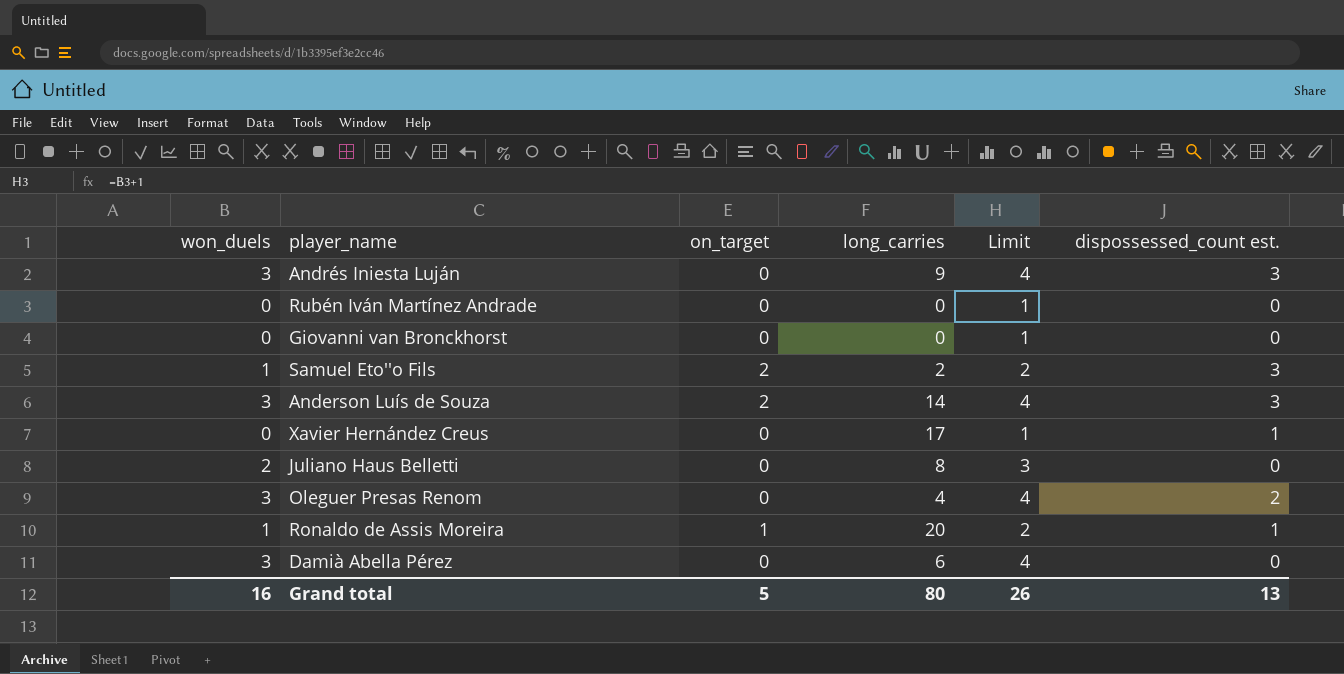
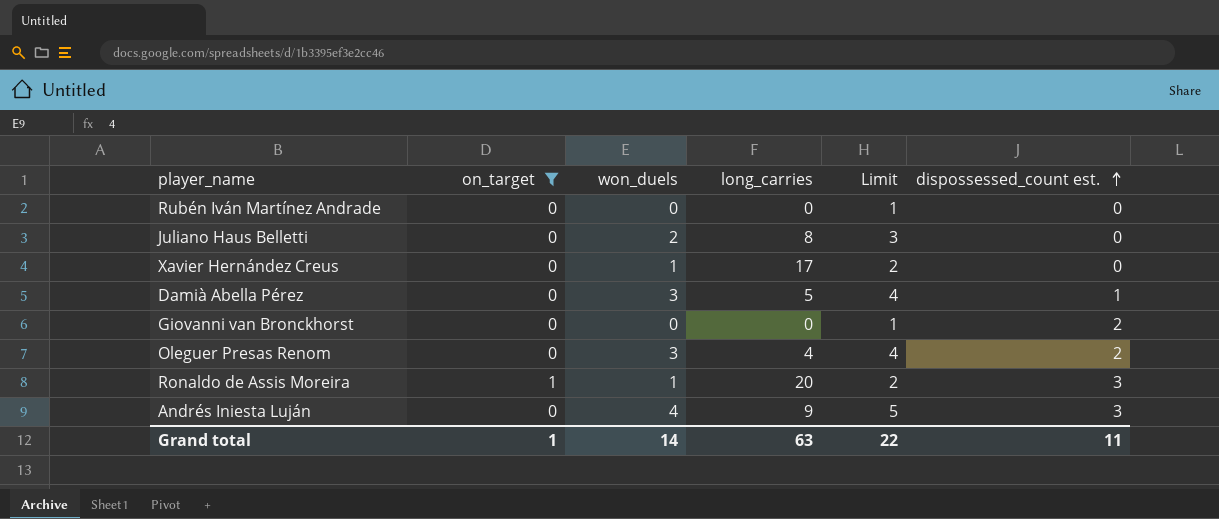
filter: none -> on_target != 2
row order: none -> dispossessed_count est. ascending
column won_duels | position: 1 -> 3
Xavier Hernández Creus | won_duels: 0 -> 1
Xavier Hernández Creus | Limit: 1 -> 2
Xavier Hernández Creus | dispossessed_count est.: 1 -> 0
Damià Abella Pérez | long_carries: 6 -> 5
Damià Abella Pérez | dispossessed_count est.: 0 -> 1
Giovanni van Bronckhorst | dispossessed_count est.: 0 -> 2
Ronaldo de Assis Moreira | dispossessed_count est.: 1 -> 3
Andrés Iniesta Luján | won_duels: 3 -> 4
Andrés Iniesta Luján | Limit: 4 -> 5
Grand total | on_target: 5 -> 1
Grand total | won_duels: 16 -> 14
Grand total | long_carries: 80 -> 63
Grand total | Limit: 26 -> 22
Grand total | dispossessed_count est.: 13 -> 11

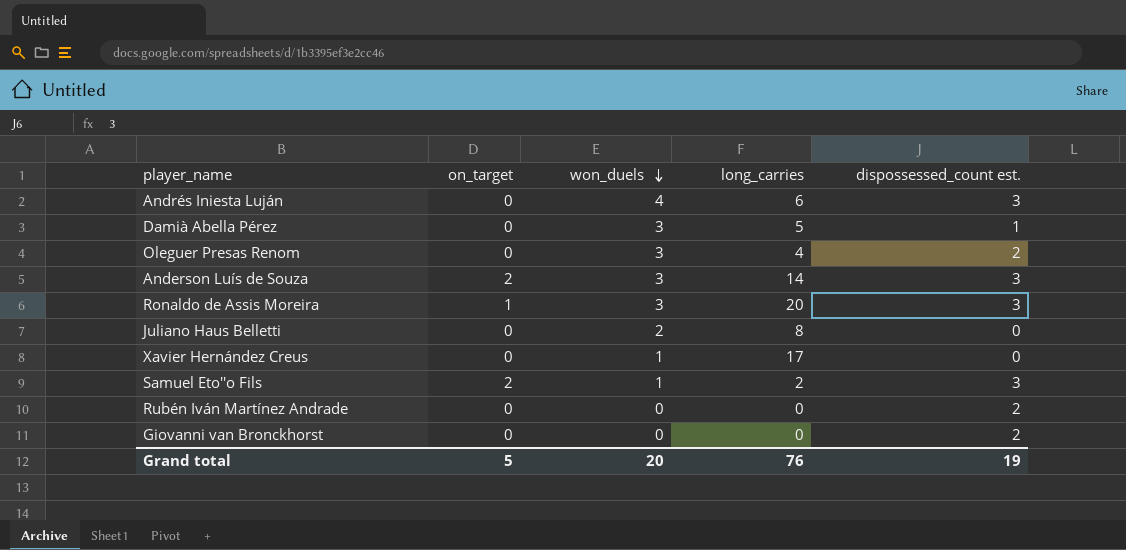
filter: on_target != 2 -> none
row order: dispossessed_count est. ascending -> won_duels descending
column Limit | formula: [won_duels] + 1 -> none
Andrés Iniesta Luján | long_carries: 9 -> 6
Ronaldo de Assis Moreira | won_duels: 1 -> 3
Rubén Iván Martínez Andrade | dispossessed_count est.: 0 -> 2
Grand total | on_target: 1 -> 5
Grand total | won_duels: 14 -> 20
Grand total | long_carries: 63 -> 76
Grand total | dispossessed_count est.: 11 -> 19

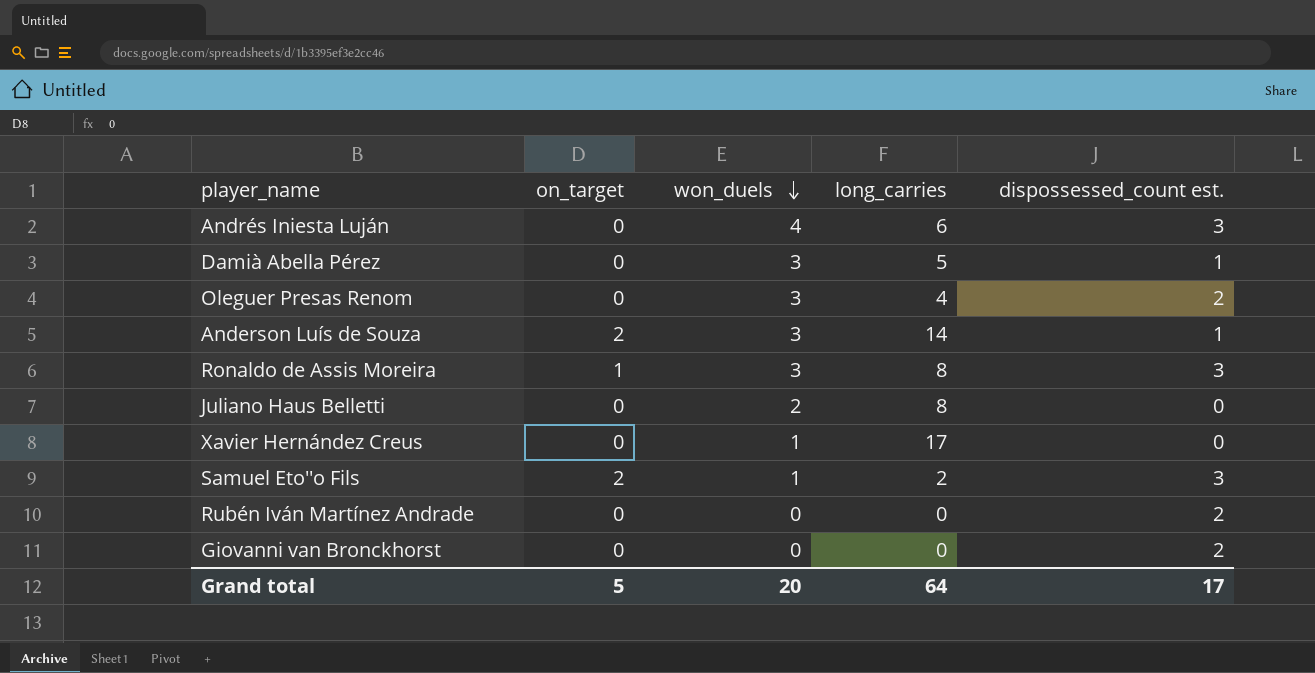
Anderson Luís de Souza | dispossessed_count est.: 3 -> 1
Ronaldo de Assis Moreira | long_carries: 20 -> 8
Grand total | long_carries: 76 -> 64
Grand total | dispossessed_count est.: 19 -> 17

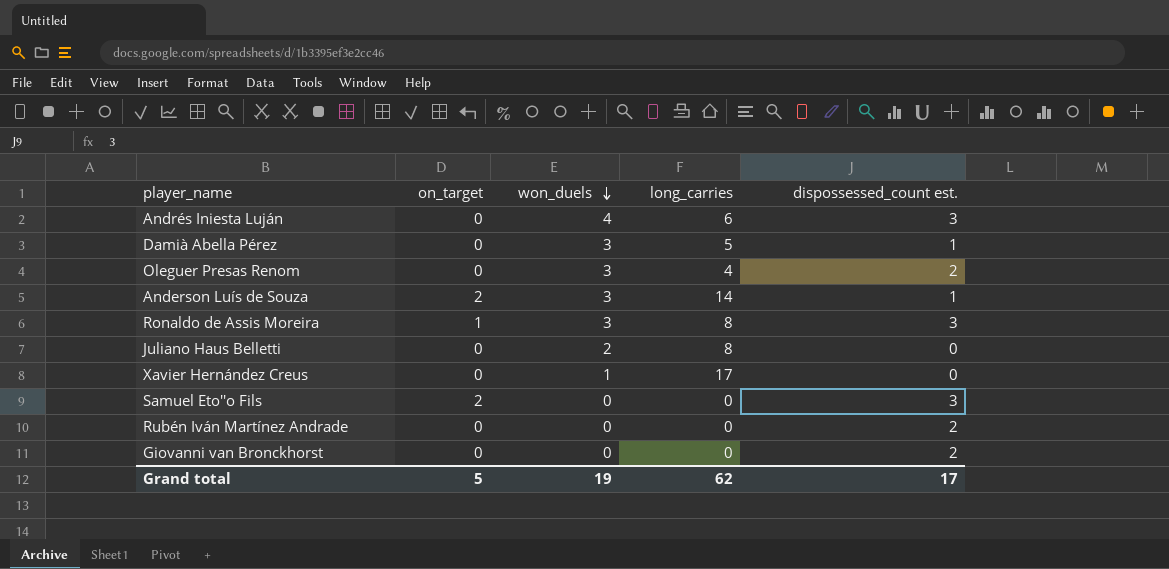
Samuel Eto''o Fils | won_duels: 1 -> 0
Samuel Eto''o Fils | long_carries: 2 -> 0
Grand total | won_duels: 20 -> 19
Grand total | long_carries: 64 -> 62

